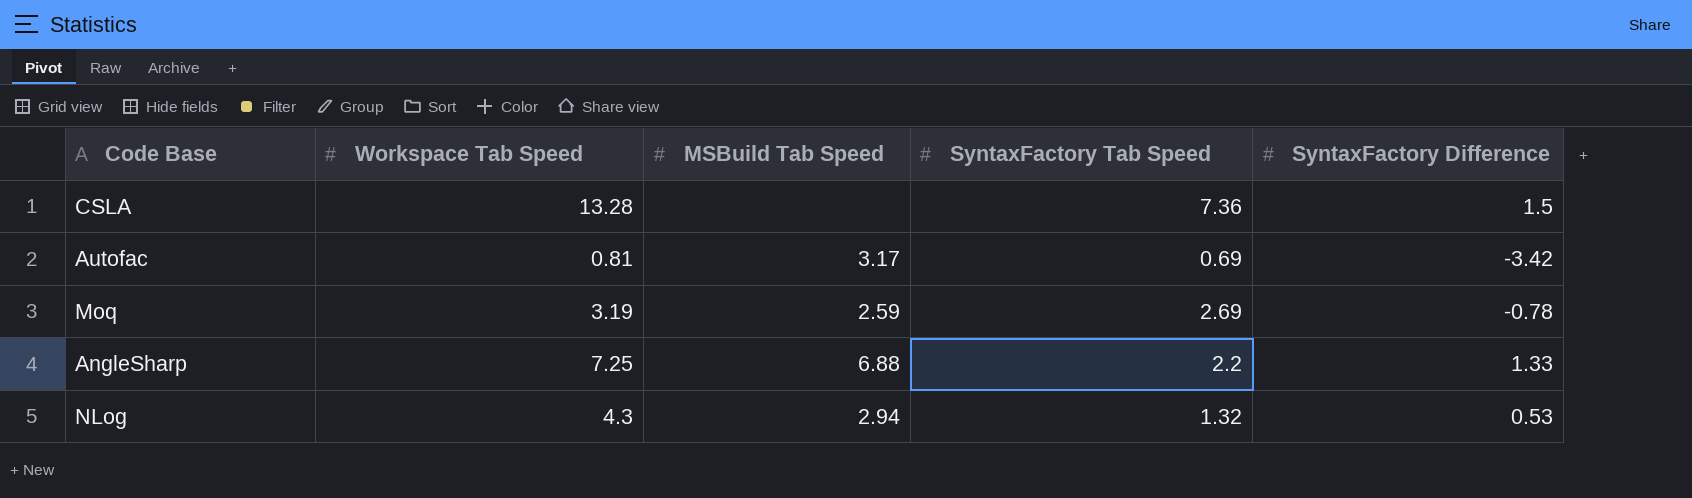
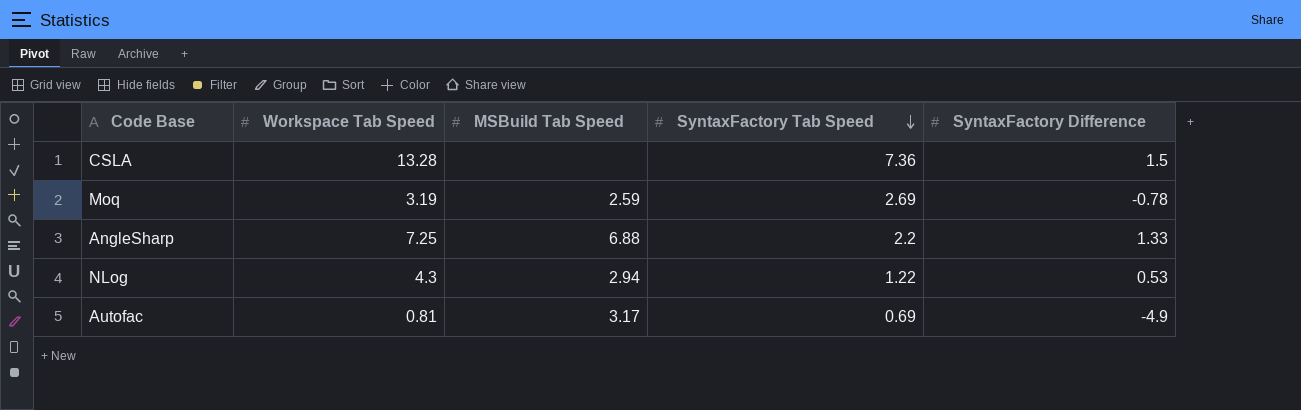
row order: none -> SyntaxFactory Tab Speed descending
NLog | SyntaxFactory Tab Speed: 1.32 -> 1.22
Autofac | SyntaxFactory Difference: -3.42 -> -4.9

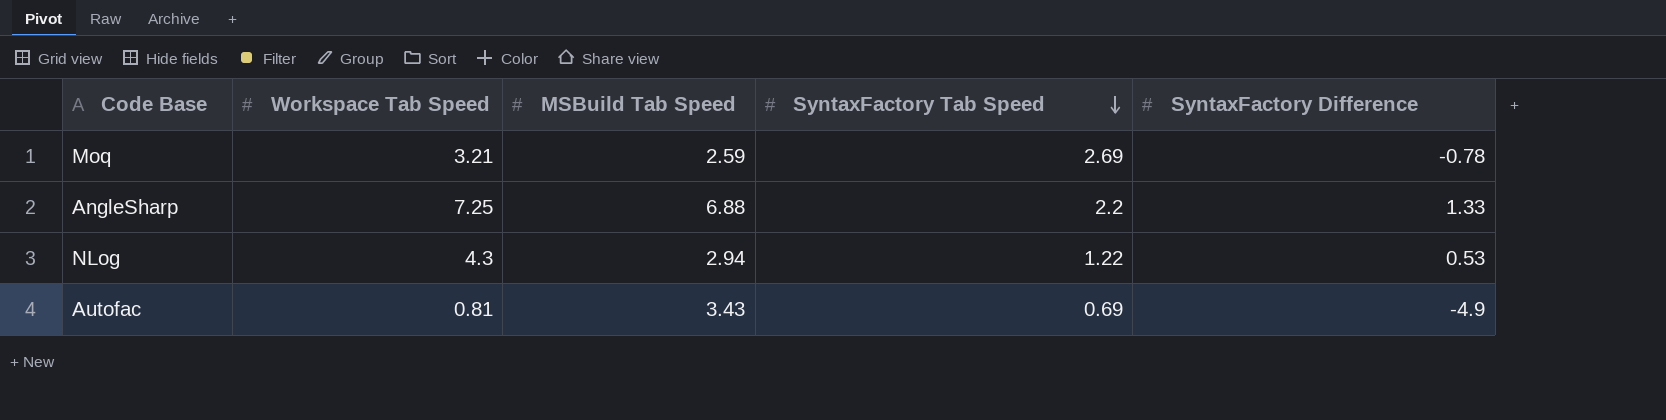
row CSLA: 13.28 | none | 7.36 | 1.5 -> none
Moq | Workspace Tab Speed: 3.19 -> 3.21
Autofac | MSBuild Tab Speed: 3.17 -> 3.43

